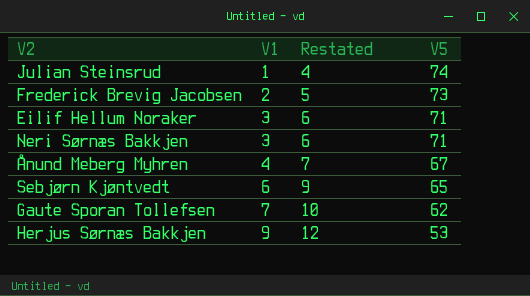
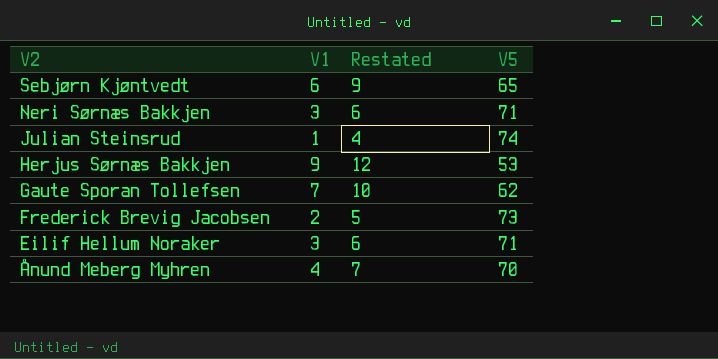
row order: V1 ascending -> V2 descending
Ånund Meberg Myhren | V5: 67 -> 70

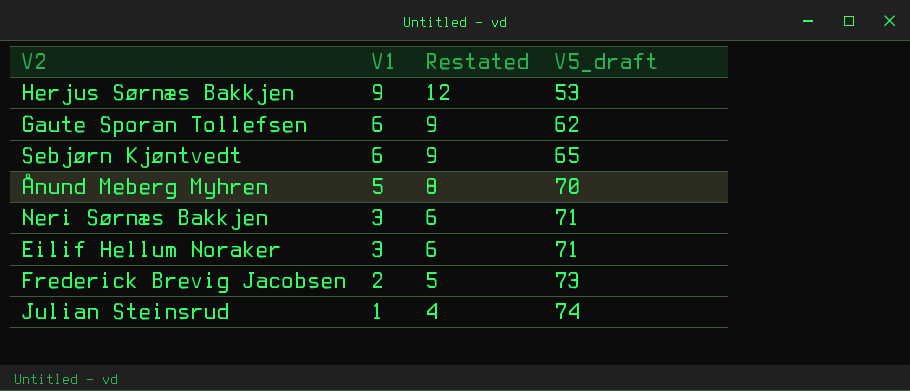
row order: V2 descending -> V1 descending
column name: V5 -> V5_draft
Gaute Sporan Tollefsen | V1: 7 -> 6
Gaute Sporan Tollefsen | Restated: 10 -> 9
Ånund Meberg Myhren | V1: 4 -> 5
Ånund Meberg Myhren | Restated: 7 -> 8

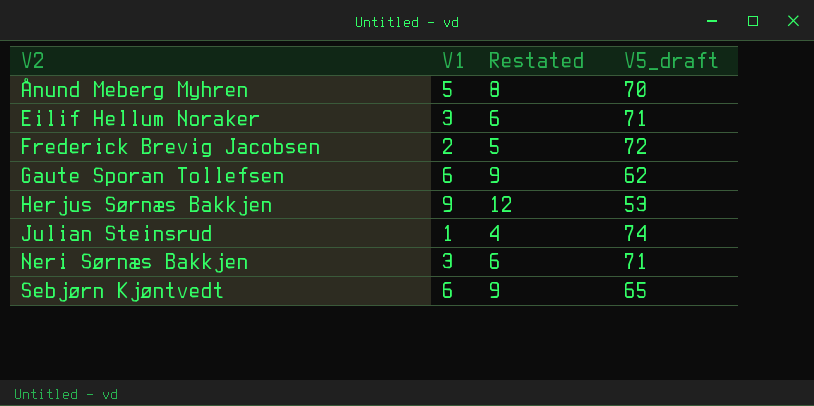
row order: V1 descending -> V2 ascending
Frederick Brevig Jacobsen | V5_draft: 73 -> 72

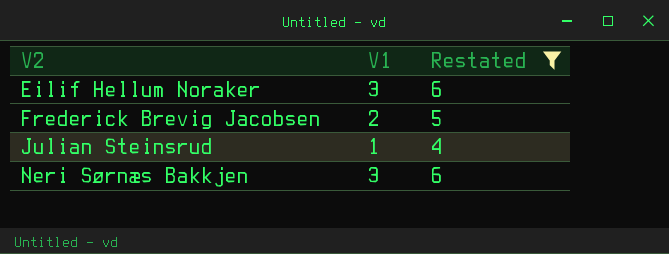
filter: none -> Restated <= 6
column V5_draft | position: 4 -> none

